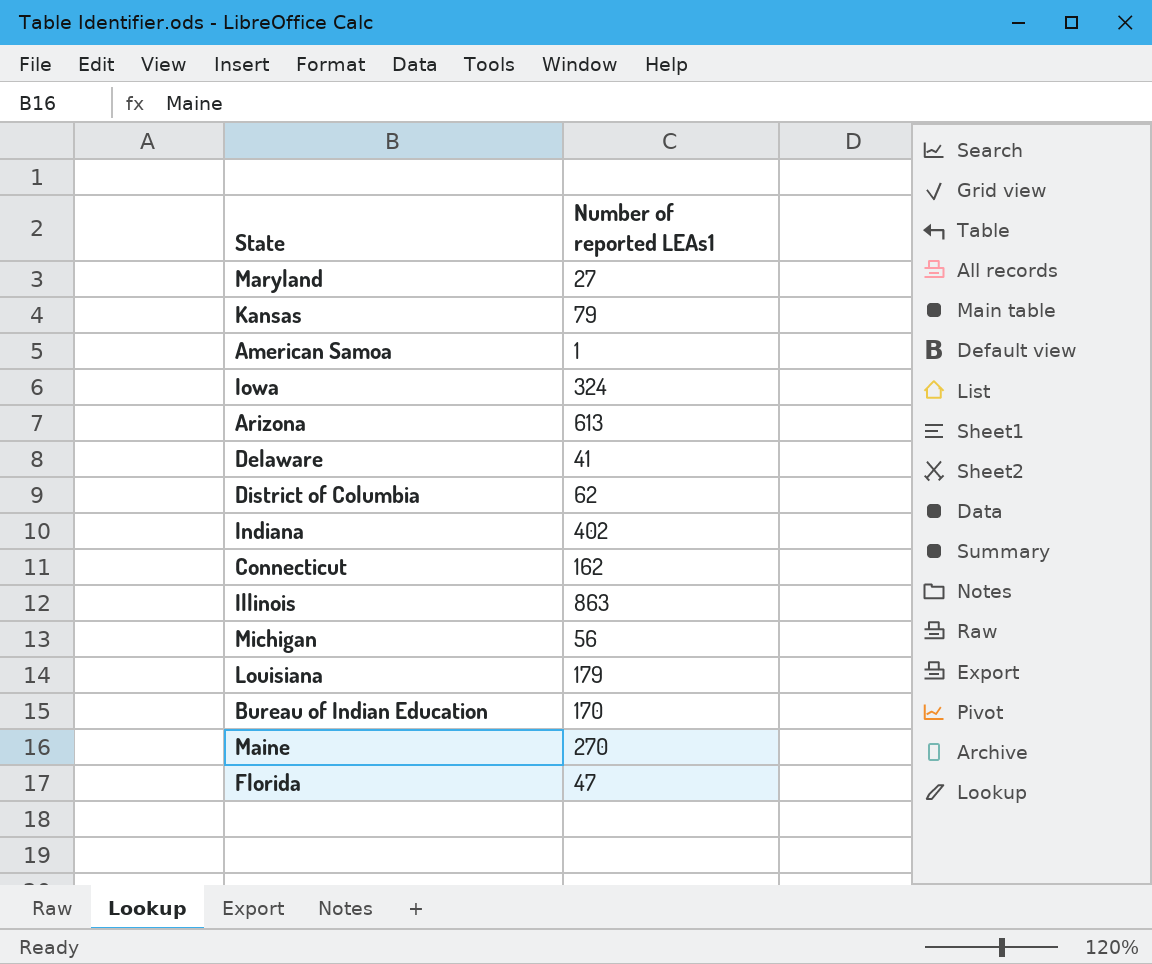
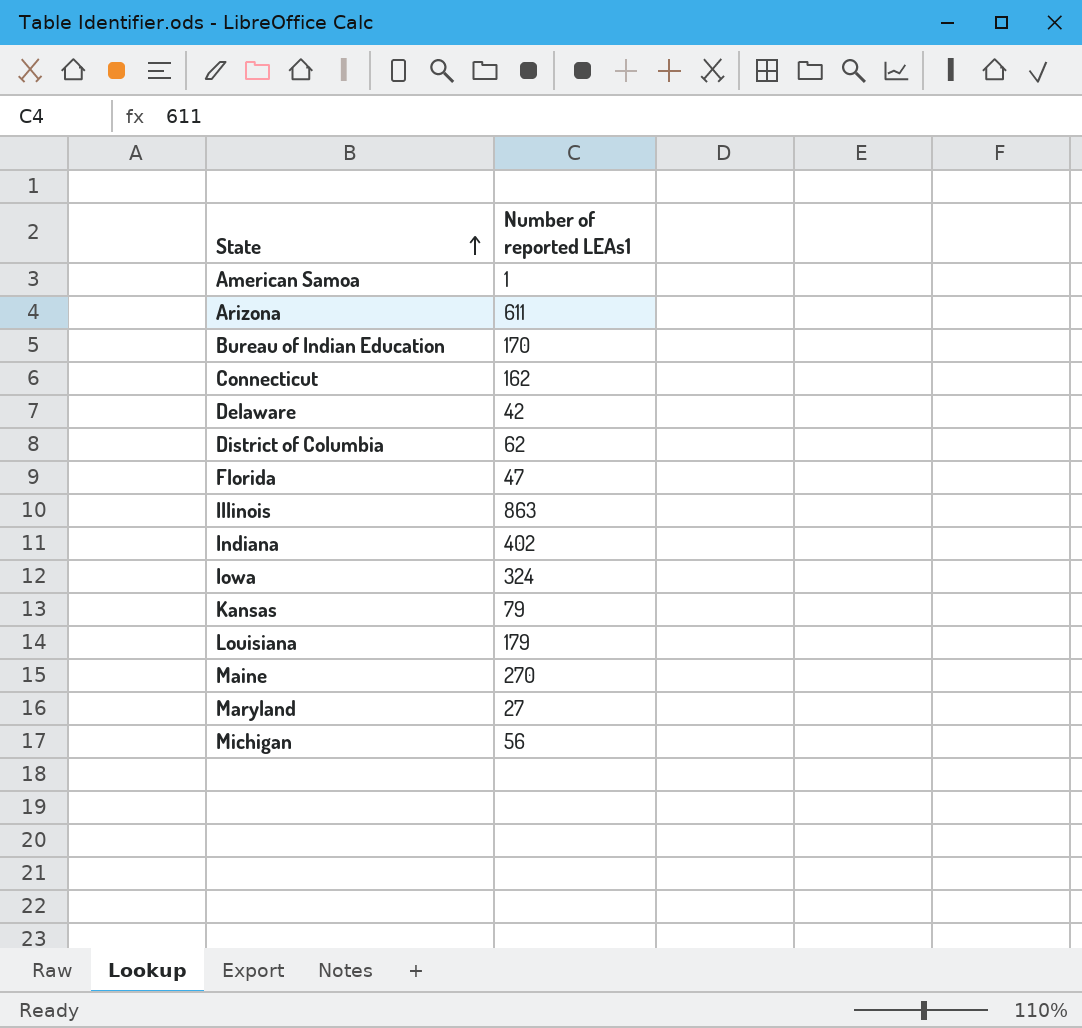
row order: none -> State ascending
Arizona | Number of reported LEAs1: 613 -> 611
Delaware | Number of reported LEAs1: 41 -> 42

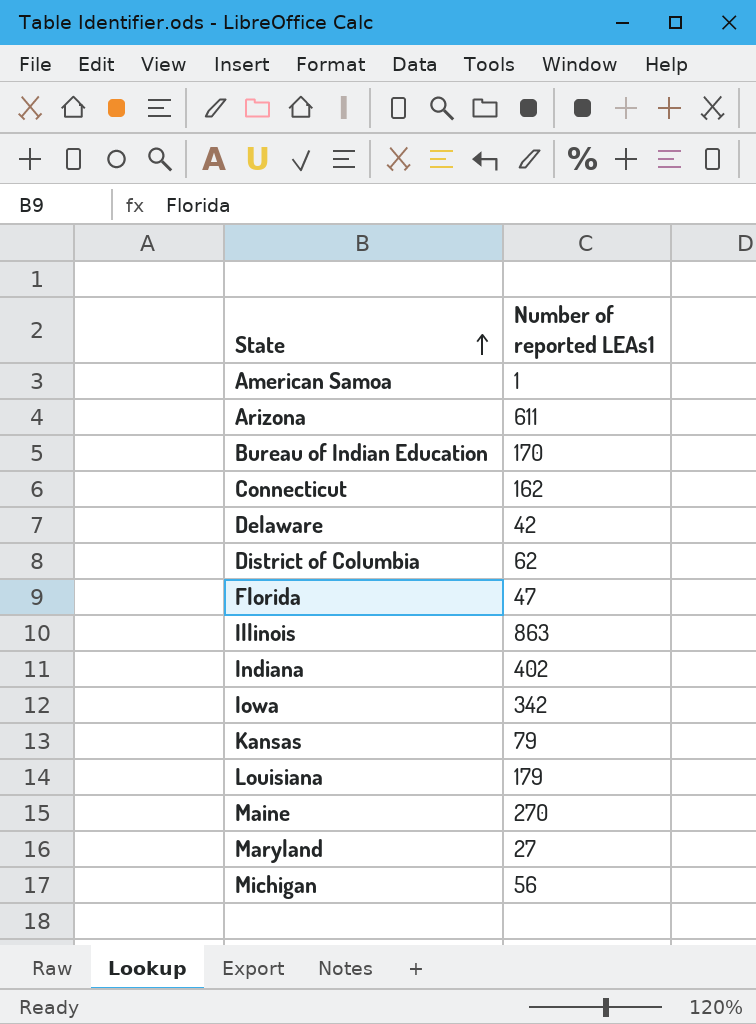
Iowa | Number of reported LEAs1: 324 -> 342

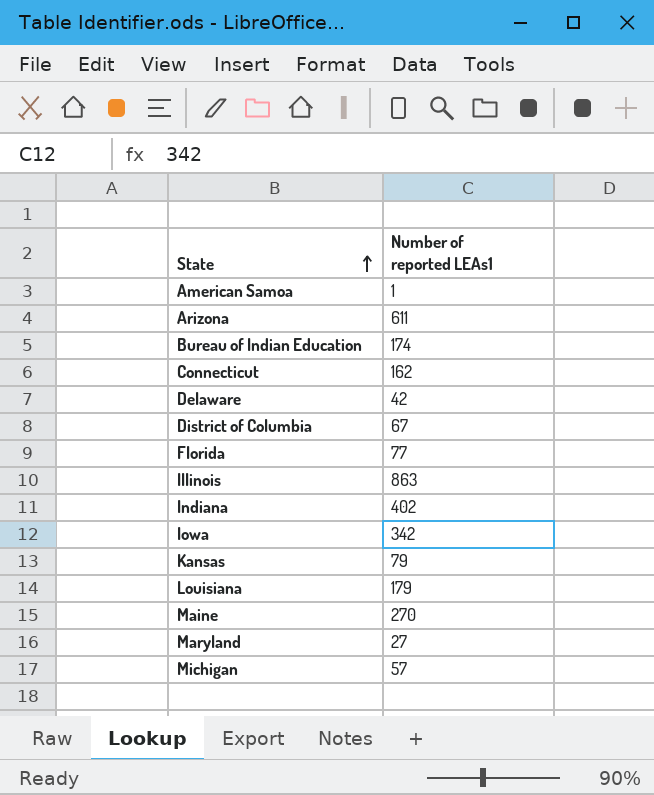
Bureau of Indian Education | Number of reported LEAs1: 170 -> 174
District of Columbia | Number of reported LEAs1: 62 -> 67
Florida | Number of reported LEAs1: 47 -> 77
Michigan | Number of reported LEAs1: 56 -> 57

